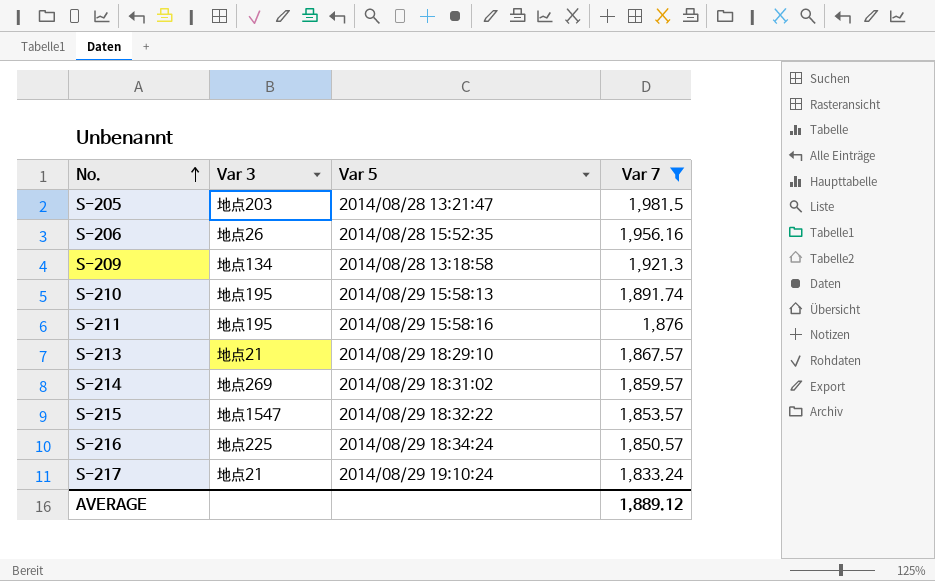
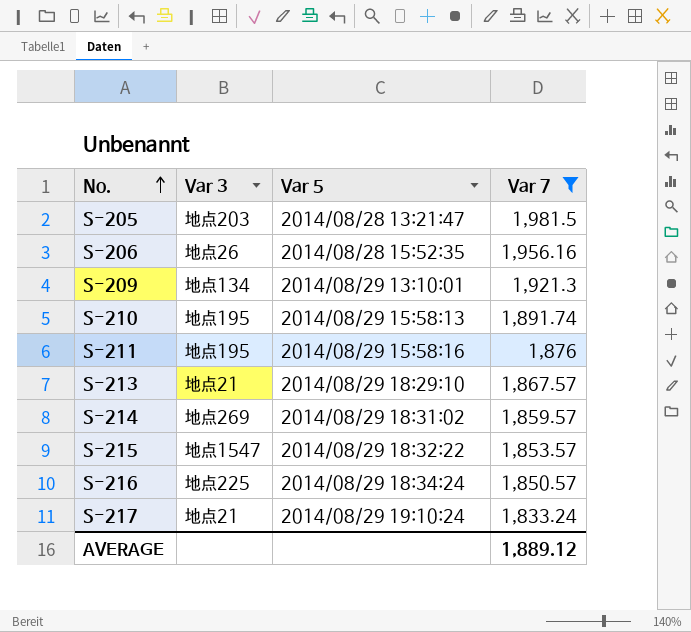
S-209 | Var 5: 2014/08/28 13:18:58 -> 2014/08/29 13:10:01

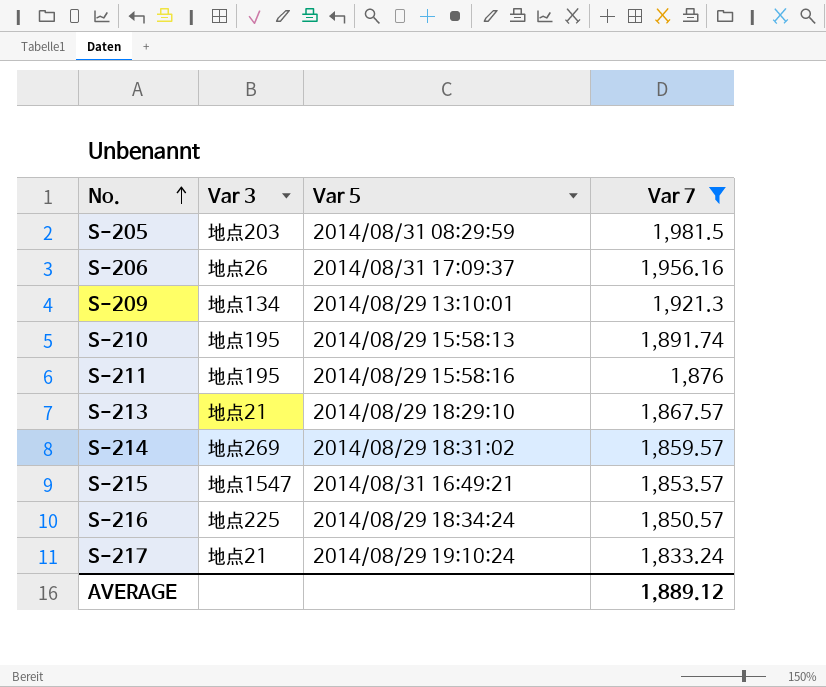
S-205 | Var 5: 2014/08/28 13:21:47 -> 2014/08/31 08:29:59
S-206 | Var 5: 2014/08/28 15:52:35 -> 2014/08/31 17:09:37
S-215 | Var 5: 2014/08/29 18:32:22 -> 2014/08/31 16:49:21

